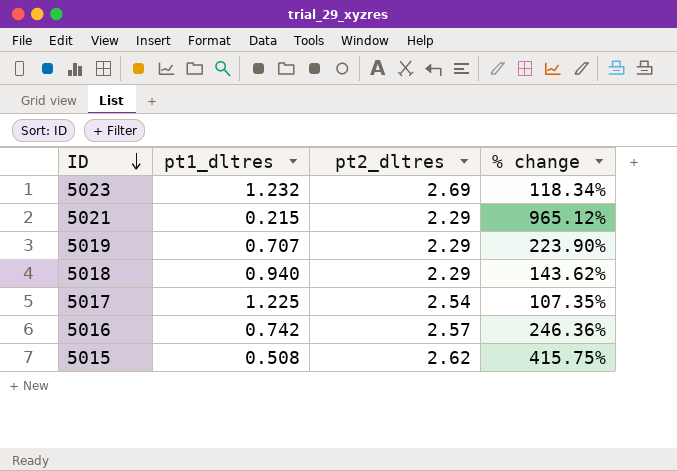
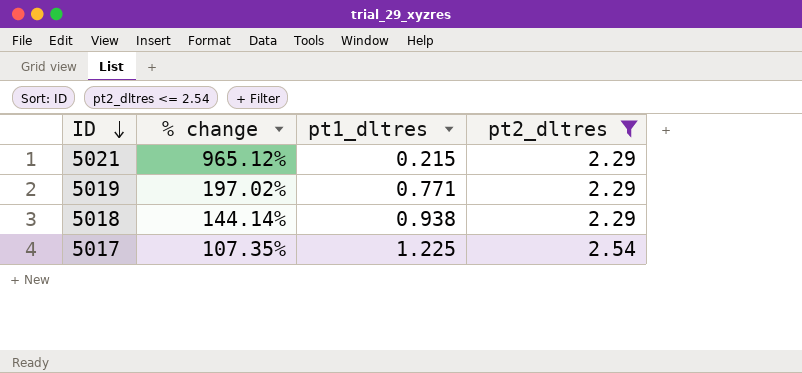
filter: none -> pt2_dltres <= 2.54
column % change | position: 4 -> 2
5019 | % change: 223.90% -> 197.02%
5019 | pt1_dltres: 0.707 -> 0.771
5018 | % change: 143.62% -> 144.14%
5018 | pt1_dltres: 0.940 -> 0.938

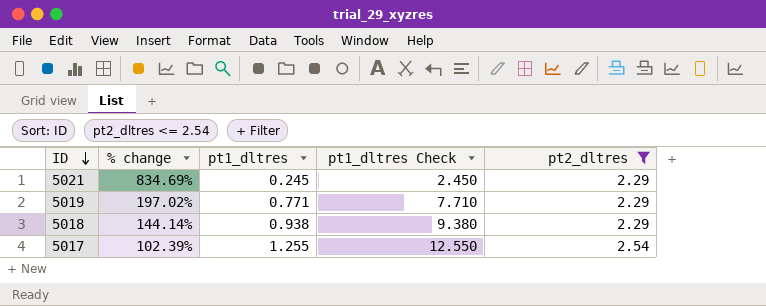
column pt1_dltres Check | formula: none -> [pt1_dltres] * 10
5021 | % change: 965.12% -> 834.69%
5021 | pt1_dltres: 0.215 -> 0.245
5017 | % change: 107.35% -> 102.39%
5017 | pt1_dltres: 1.225 -> 1.255

